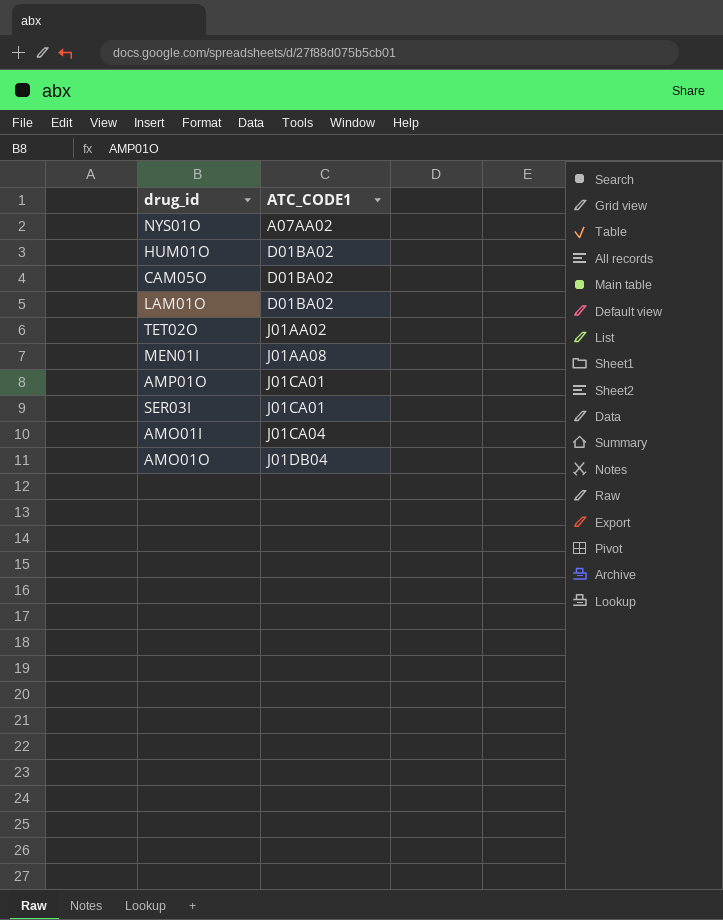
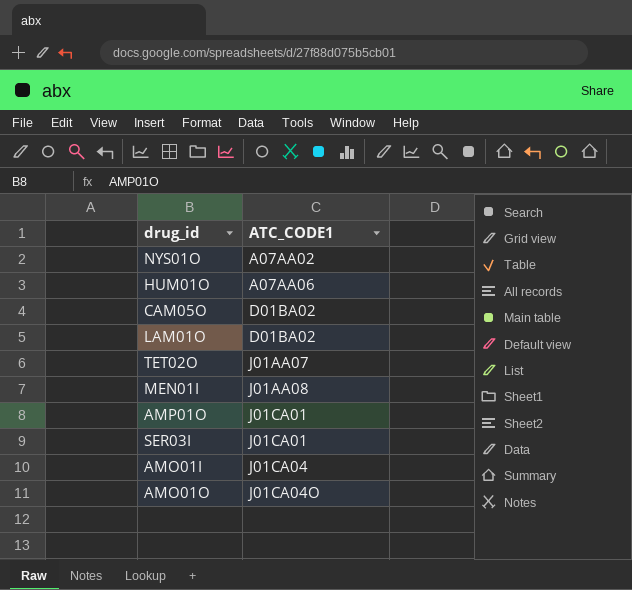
HUM01O | ATC_CODE1: D01BA02 -> A07AA06
TET02O | ATC_CODE1: J01AA02 -> J01AA07
AMO01O | ATC_CODE1: J01DB04 -> J01CA04O

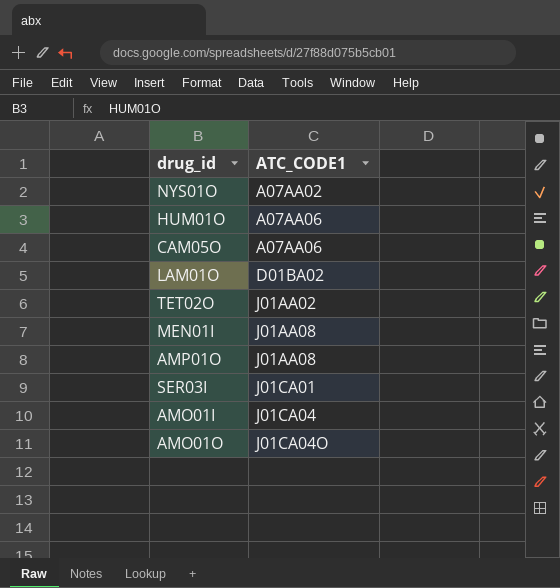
CAM05O | ATC_CODE1: D01BA02 -> A07AA06
TET02O | ATC_CODE1: J01AA07 -> J01AA02
AMP01O | ATC_CODE1: J01CA01 -> J01AA08

